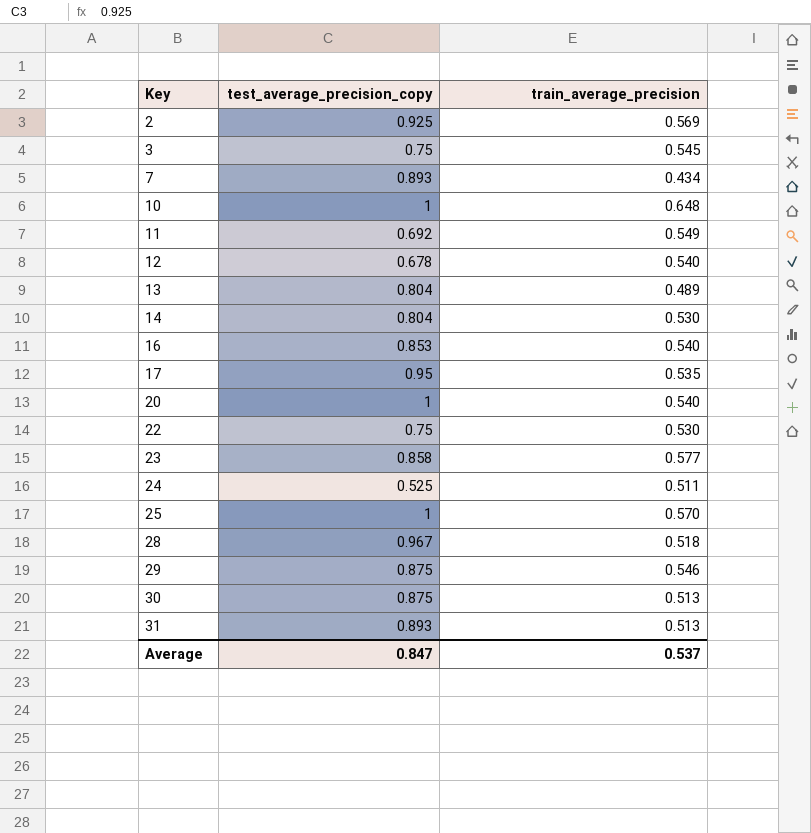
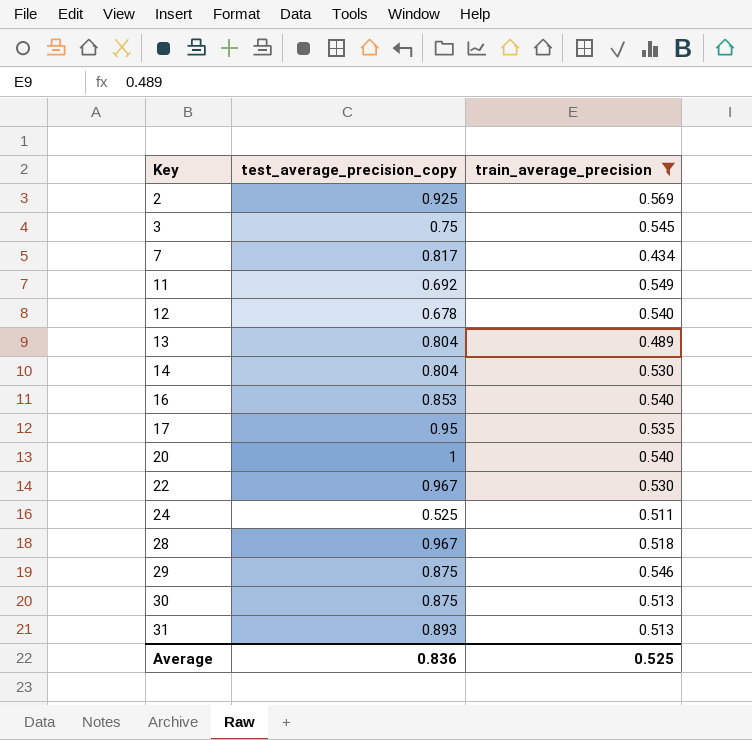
filter: none -> train_average_precision <= 0.569
7 | test_average_precision_copy: 0.893 -> 0.817
22 | test_average_precision_copy: 0.75 -> 0.967
Average | test_average_precision_copy: 0.847 -> 0.836
Average | train_average_precision: 0.537 -> 0.525

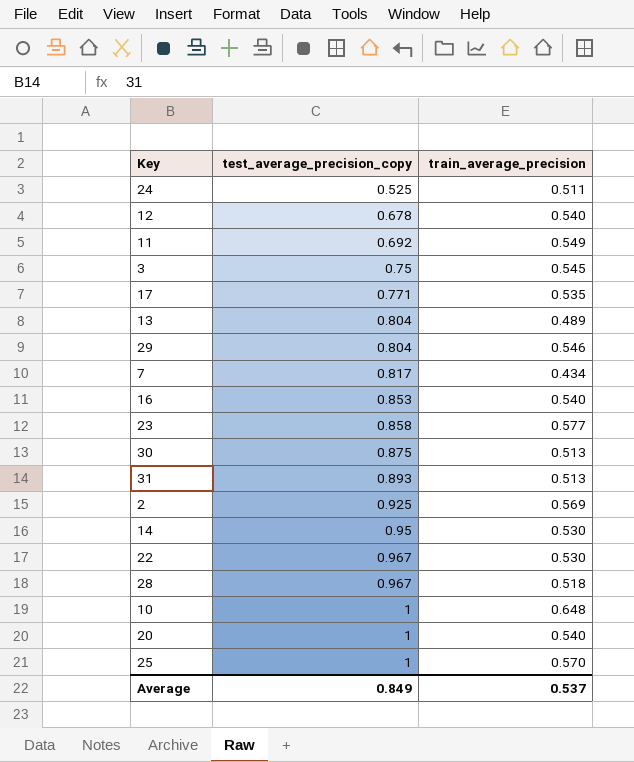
filter: train_average_precision <= 0.569 -> none
row order: Key ascending -> test_average_precision_copy ascending
17 | test_average_precision_copy: 0.95 -> 0.771
29 | test_average_precision_copy: 0.875 -> 0.804
14 | test_average_precision_copy: 0.804 -> 0.95
Average | test_average_precision_copy: 0.836 -> 0.849
Average | train_average_precision: 0.525 -> 0.537

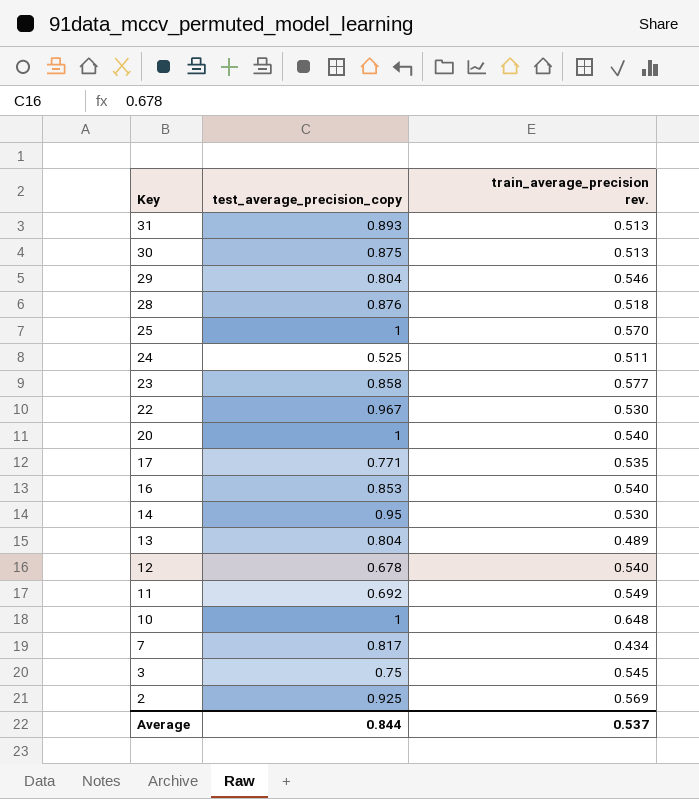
row order: test_average_precision_copy ascending -> Key descending
column name: train_average_precision -> train_average_precision rev.
28 | test_average_precision_copy: 0.967 -> 0.876
Average | test_average_precision_copy: 0.849 -> 0.844

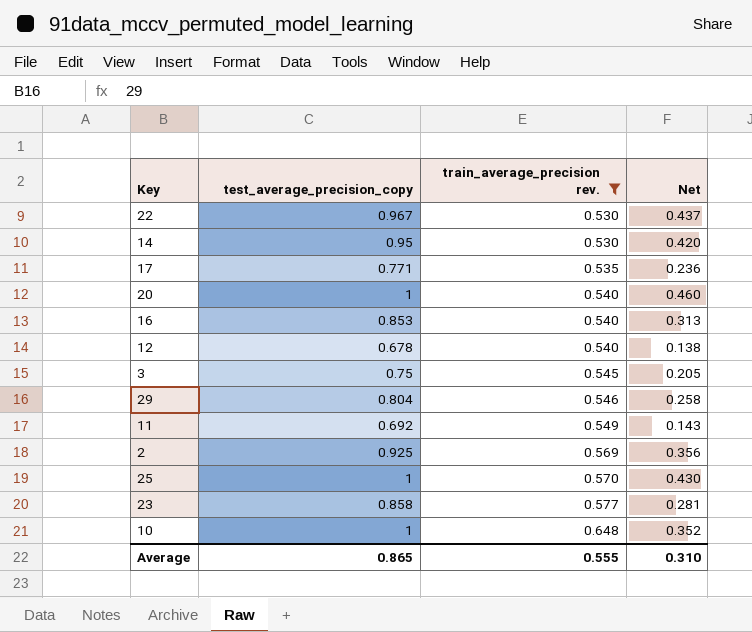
filter: none -> train_average_precision rev. >= 0.530
row order: Key descending -> train_average_precision rev. ascending
column Net | formula: none -> [test_average_precision_copy] - [train_average_precision rev.]
Average | test_average_precision_copy: 0.844 -> 0.865
Average | train_average_precision rev.: 0.537 -> 0.555

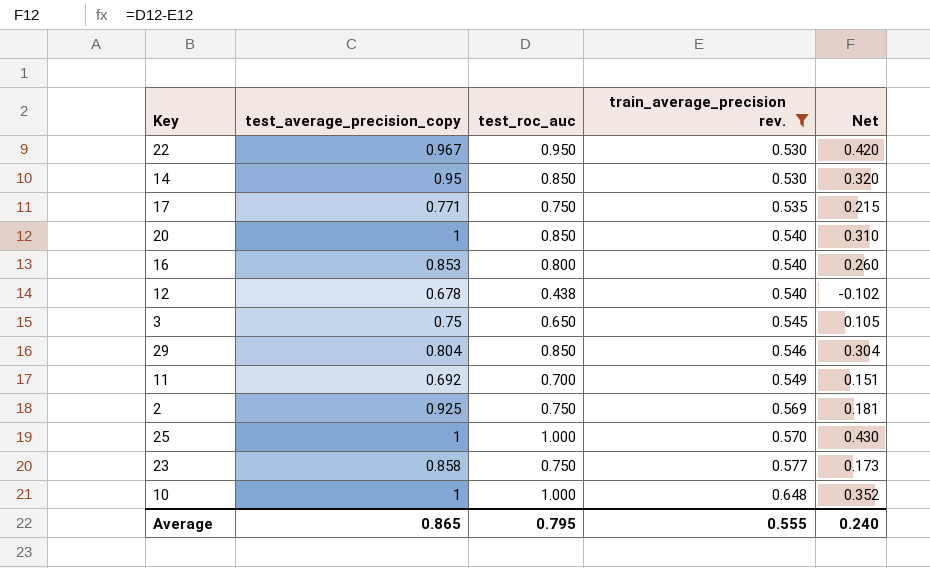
column test_roc_auc | position: none -> 3
column Net | formula: [test_average_precision_copy] - [train_average_precision rev.] -> [test_roc_auc] - [train_average_precision rev.]
Average | Net: 0.310 -> 0.240

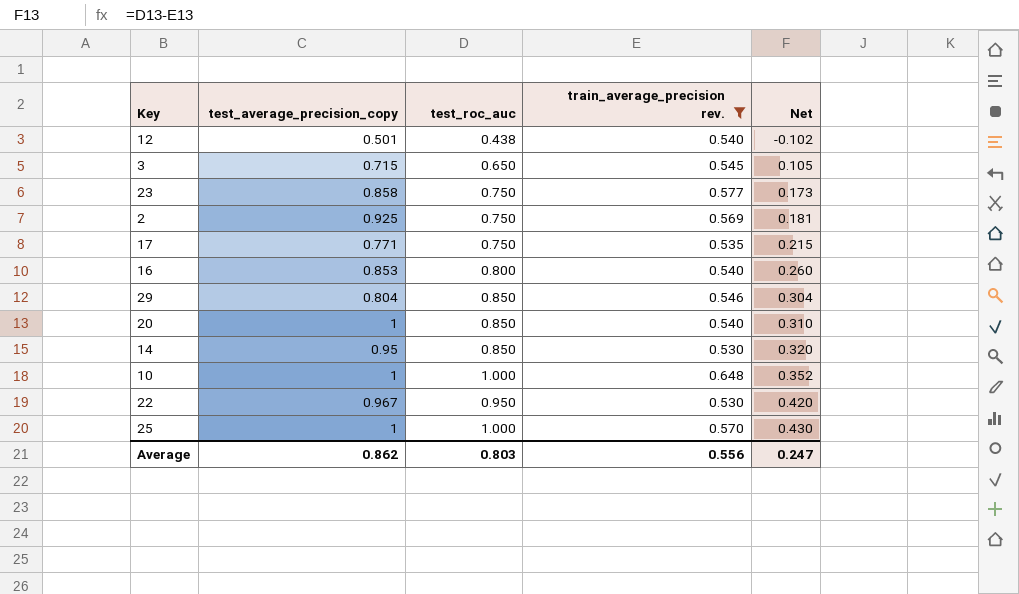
row order: train_average_precision rev. ascending -> Net ascending
row 11: 0.692 | 0.700 | 0.549 | 0.151 -> none
12 | test_average_precision_copy: 0.678 -> 0.501
3 | test_average_precision_copy: 0.75 -> 0.715
Average | test_average_precision_copy: 0.865 -> 0.862
Average | test_roc_auc: 0.795 -> 0.803
Average | train_average_precision rev.: 0.555 -> 0.556
Average | Net: 0.240 -> 0.247

